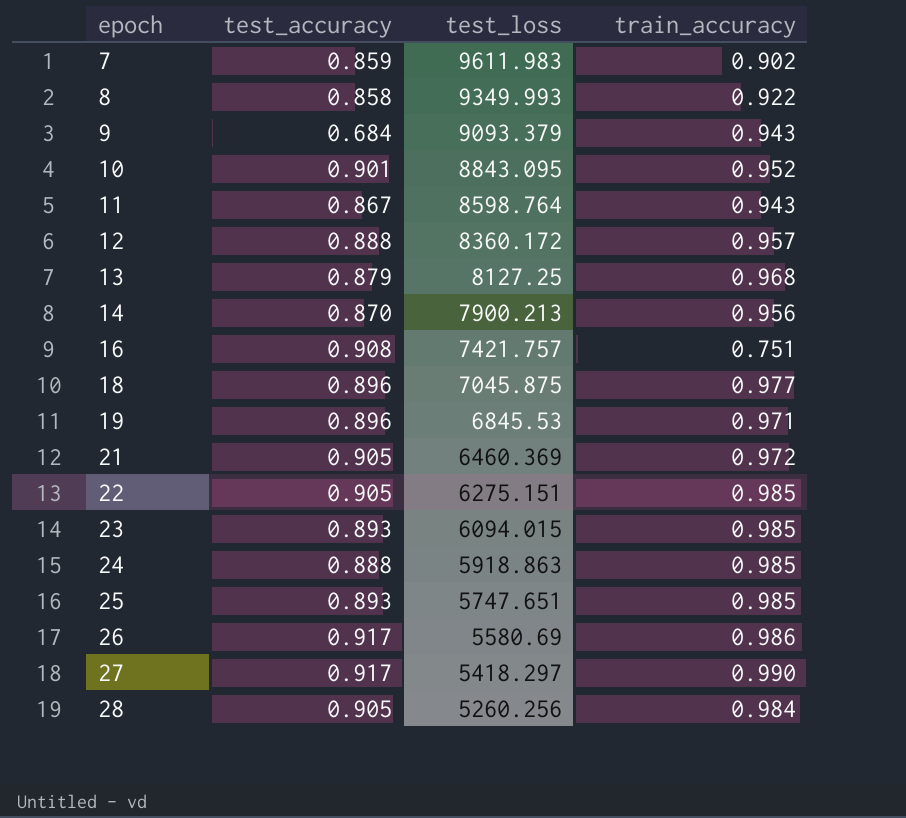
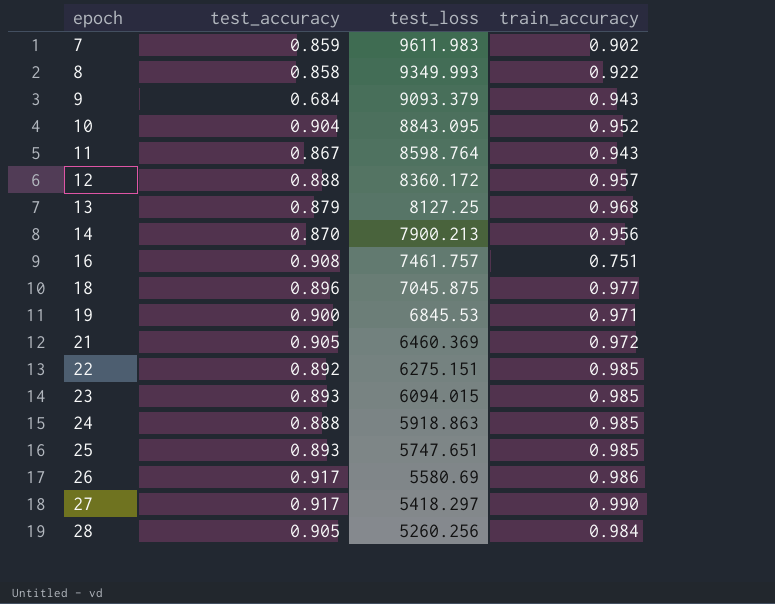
10 | test_accuracy: 0.901 -> 0.904
16 | test_loss: 7421.757 -> 7461.757
19 | test_accuracy: 0.896 -> 0.900
22 | test_accuracy: 0.905 -> 0.892

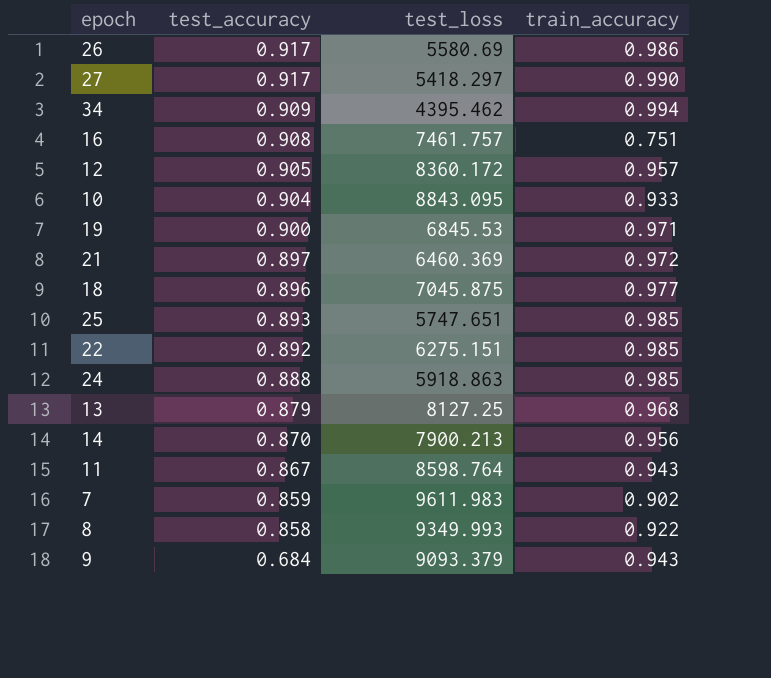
row order: epoch ascending -> test_accuracy descending
row 23: 0.893 | 6094.015 | 0.985 -> none
row 28: 0.905 | 5260.256 | 0.984 -> none
row 34: none -> 0.909 | 4395.462 | 0.994
12 | test_accuracy: 0.888 -> 0.905
10 | train_accuracy: 0.952 -> 0.933
21 | test_accuracy: 0.905 -> 0.897

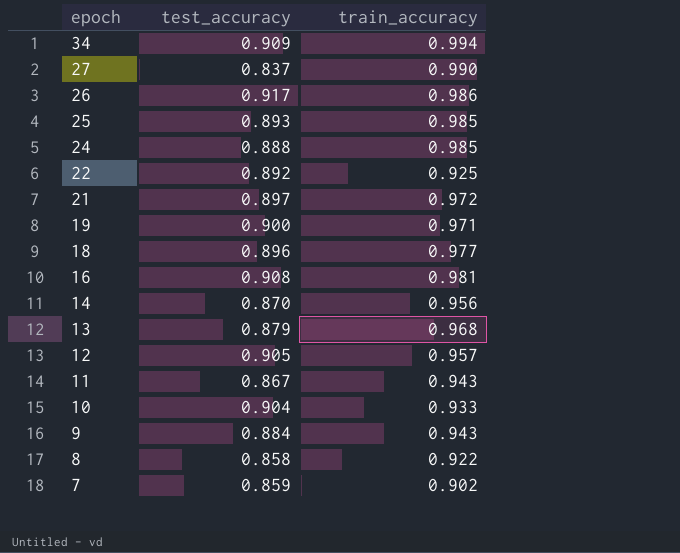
row order: test_accuracy descending -> epoch descending
column test_loss | position: 3 -> none
27 | test_accuracy: 0.917 -> 0.837
22 | train_accuracy: 0.985 -> 0.925
16 | train_accuracy: 0.751 -> 0.981
9 | test_accuracy: 0.684 -> 0.884

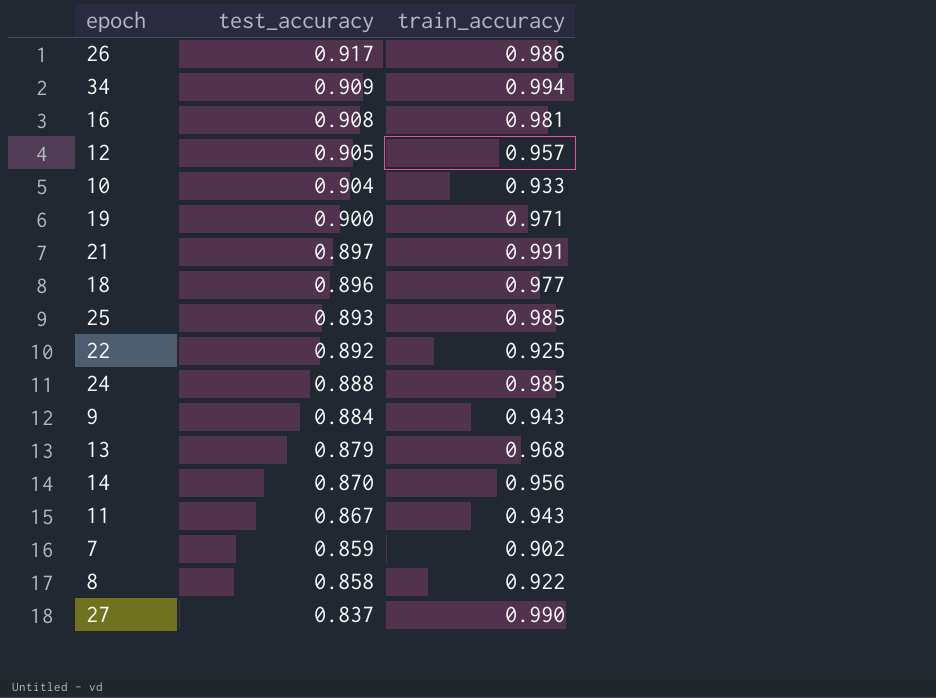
row order: epoch descending -> test_accuracy descending
21 | train_accuracy: 0.972 -> 0.991

